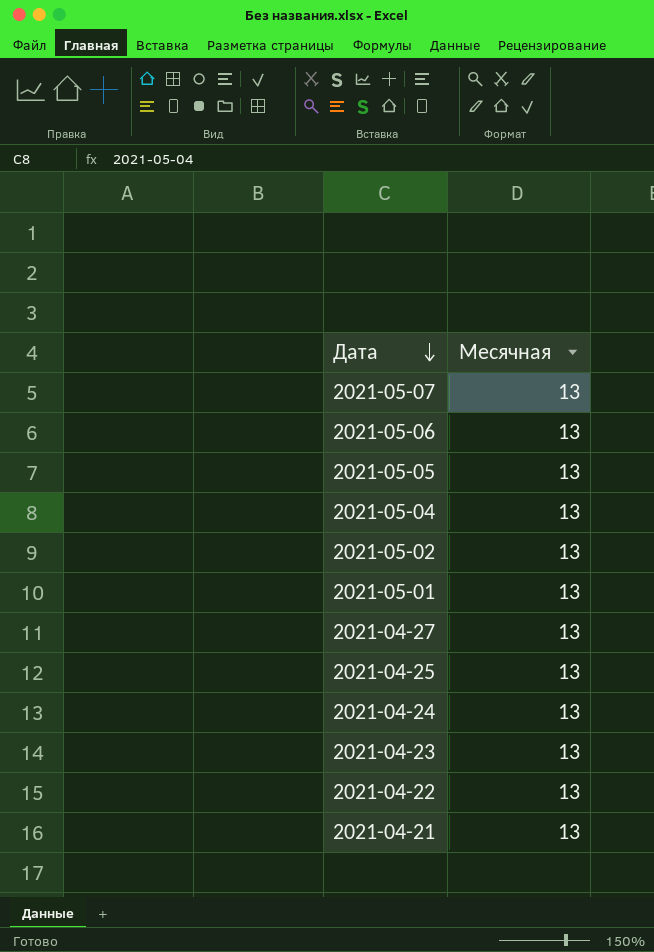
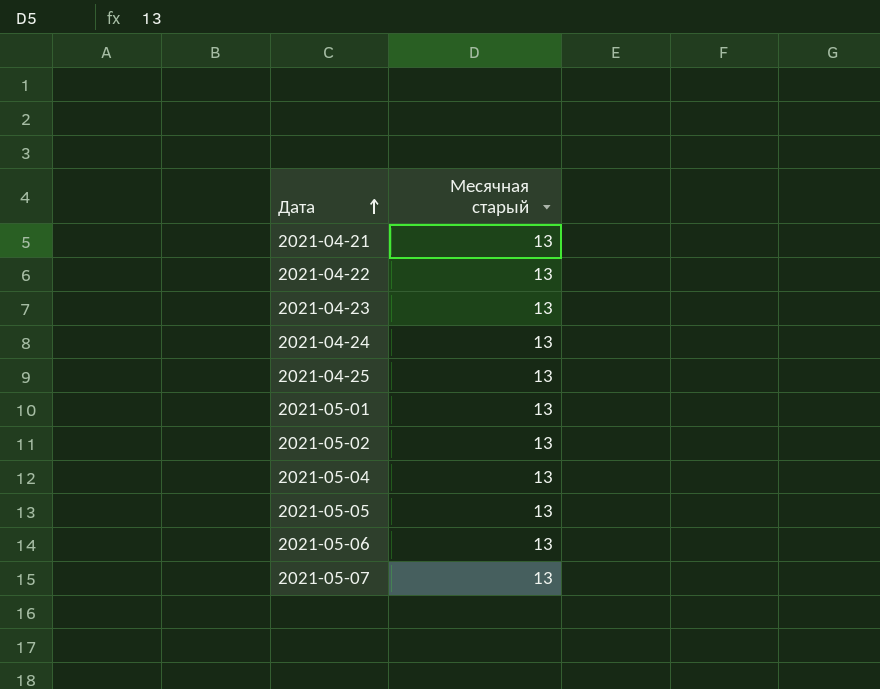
row order: Дата descending -> Дата ascending
column name: Месячная -> Месячная старый
row 2021-04-27: 13 -> none

